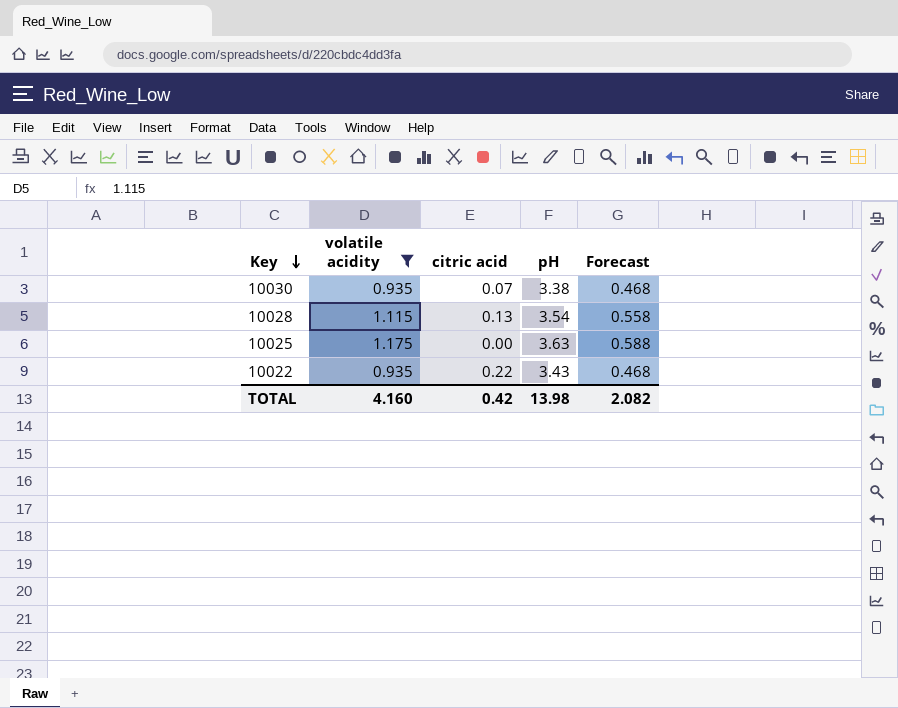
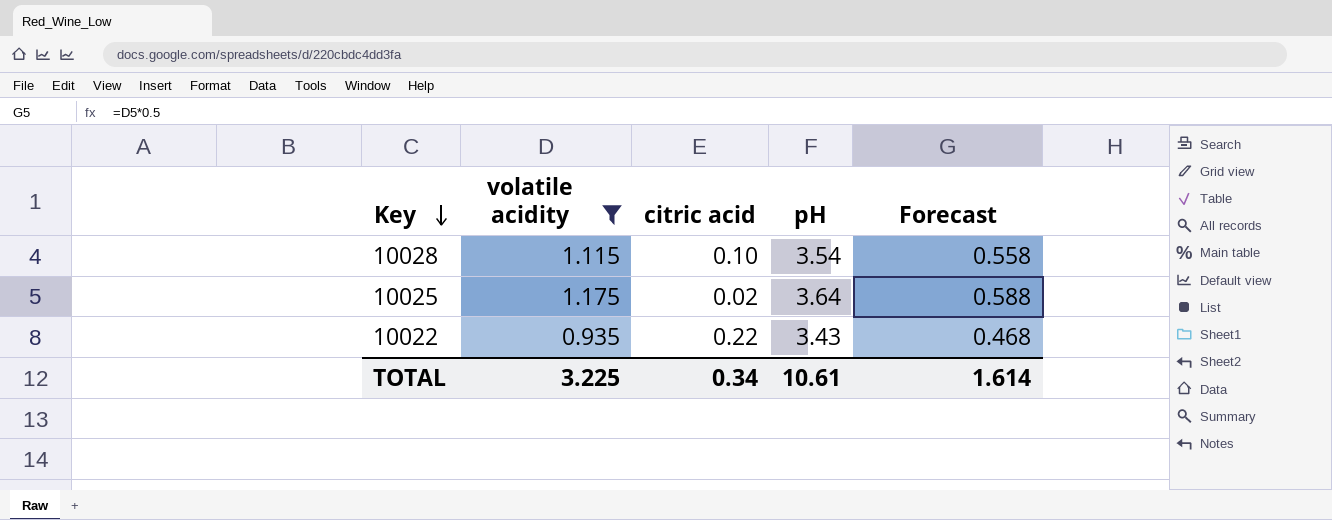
row 10030: 0.935 | 0.07 | 3.38 | 0.468 -> none
10028 | citric acid: 0.13 -> 0.10
10025 | citric acid: 0.00 -> 0.02
10025 | pH: 3.63 -> 3.64
TOTAL | volatile acidity: 4.160 -> 3.225
TOTAL | citric acid: 0.42 -> 0.34
TOTAL | pH: 13.98 -> 10.61
TOTAL | Forecast: 2.082 -> 1.614

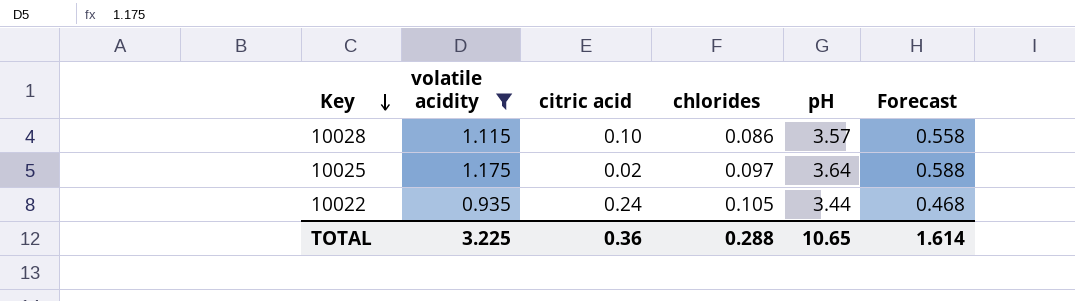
column chlorides | position: none -> 4
10028 | pH: 3.54 -> 3.57
10022 | citric acid: 0.22 -> 0.24
10022 | pH: 3.43 -> 3.44
TOTAL | citric acid: 0.34 -> 0.36
TOTAL | pH: 10.61 -> 10.65

